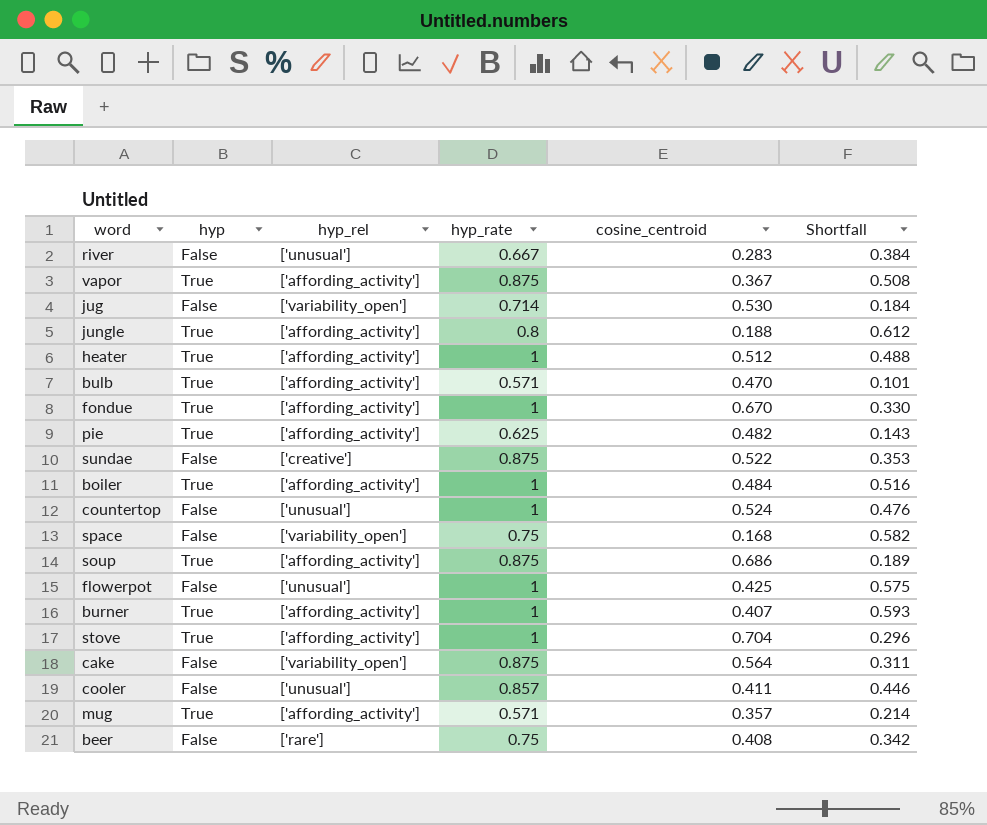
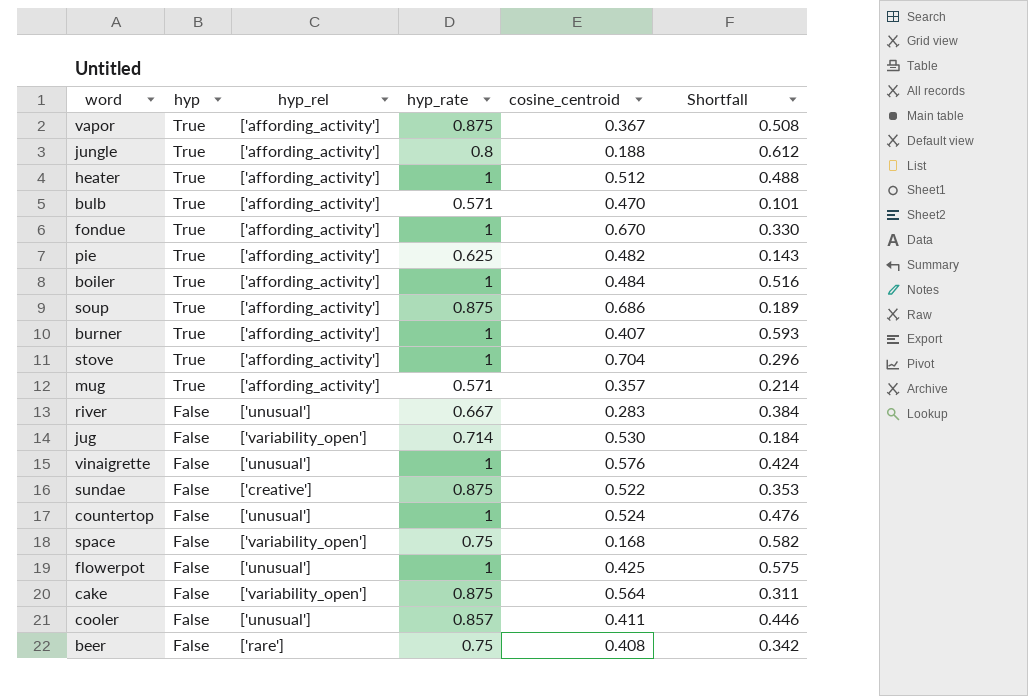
row order: none -> hyp descending
row vinaigrette: none -> False | ['unusual'] | 1 | 0.576 | 0.424

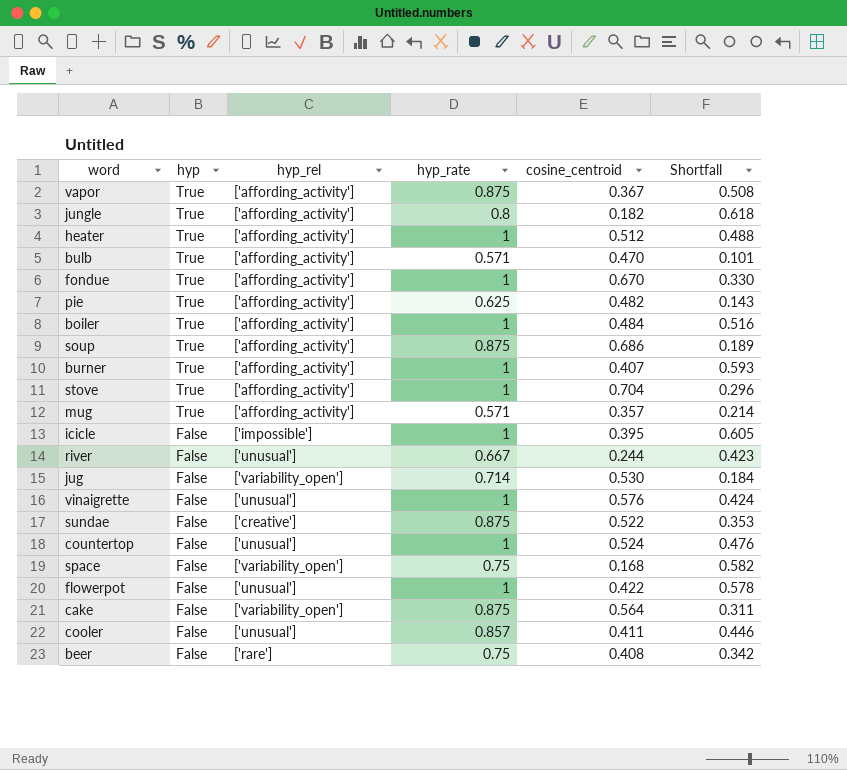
jungle | cosine_centroid: 0.188 -> 0.182
jungle | Shortfall: 0.612 -> 0.618
row icicle: none -> False | ['impossible'] | 1 | 0.395 | 0.605
river | cosine_centroid: 0.283 -> 0.244
river | Shortfall: 0.384 -> 0.423
flowerpot | cosine_centroid: 0.425 -> 0.422
flowerpot | Shortfall: 0.575 -> 0.578

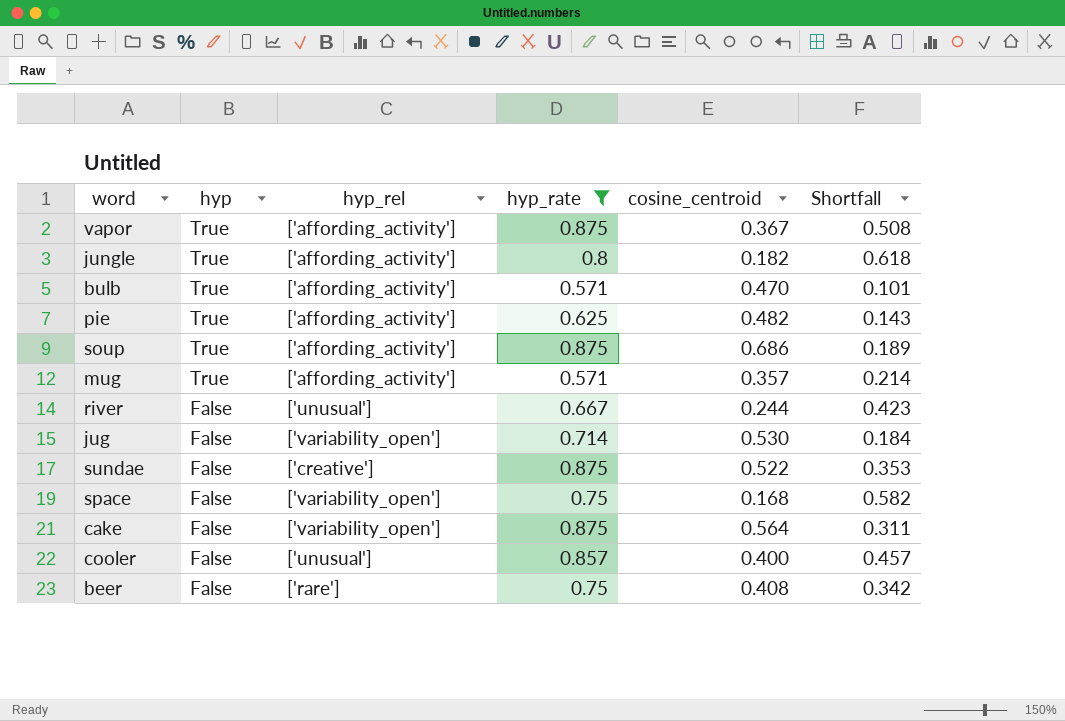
filter: none -> hyp_rate != 1
cooler | cosine_centroid: 0.411 -> 0.400
cooler | Shortfall: 0.446 -> 0.457

